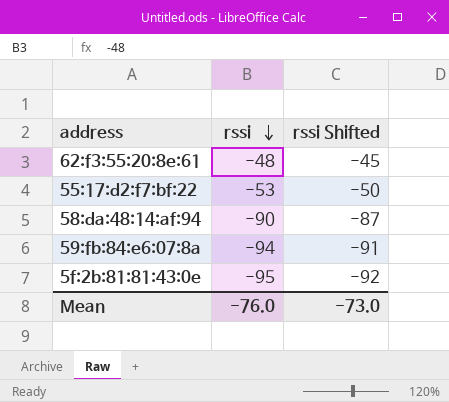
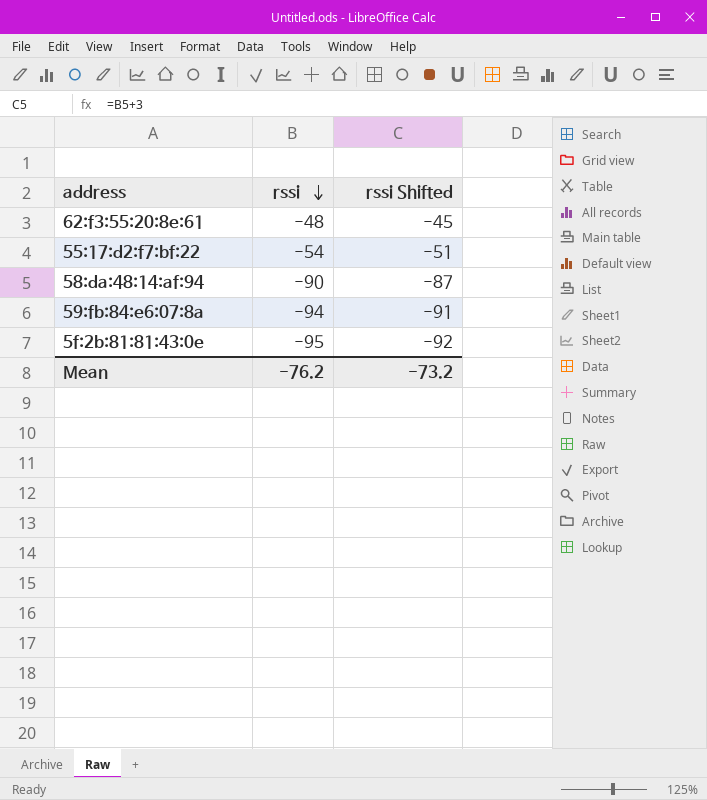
55:17:d2:f7:bf:22 | rssi: -53 -> -54
55:17:d2:f7:bf:22 | rssi Shifted: -50 -> -51
Mean | rssi: -76.0 -> -76.2
Mean | rssi Shifted: -73.0 -> -73.2

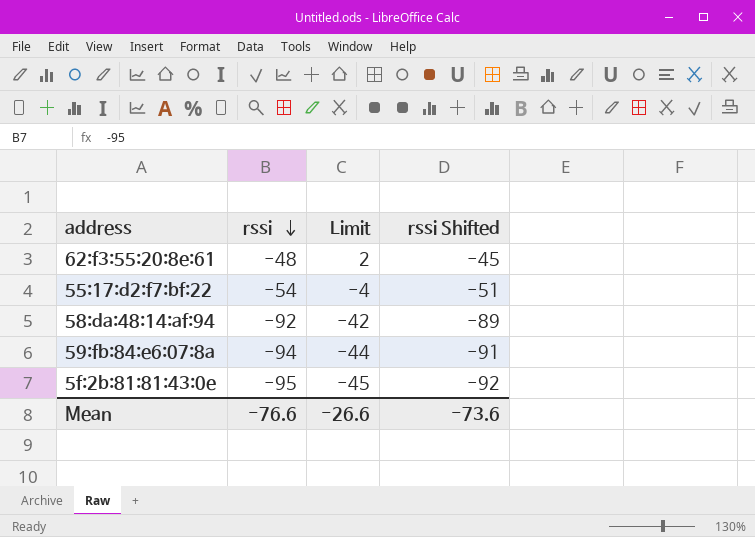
column Limit | formula: none -> [rssi] + 50
58:da:48:14:af:94 | rssi: -90 -> -92
58:da:48:14:af:94 | rssi Shifted: -87 -> -89
Mean | rssi: -76.2 -> -76.6
Mean | rssi Shifted: -73.2 -> -73.6

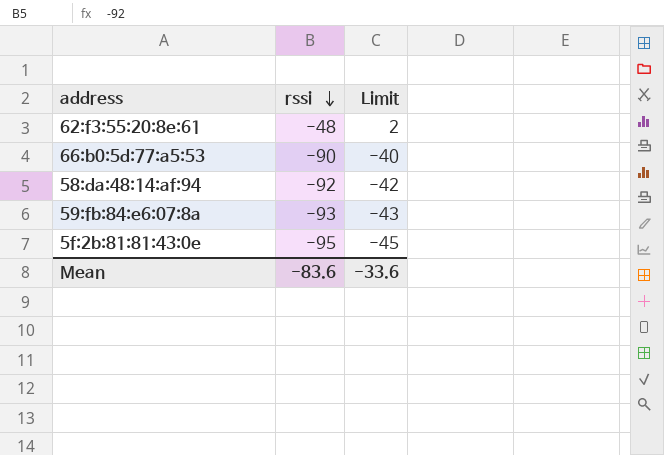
column rssi Shifted | formula: [rssi] + 3 -> none
row 55:17:d2:f7:bf:22: -54 | -4 | -51 -> none
row 66:b0:5d:77:a5:53: none -> -90 | -40
59:fb:84:e6:07:8a | rssi: -94 -> -93
59:fb:84:e6:07:8a | Limit: -44 -> -43
Mean | rssi: -76.6 -> -83.6
Mean | Limit: -26.6 -> -33.6

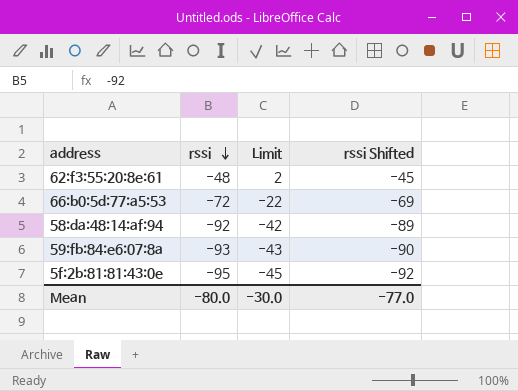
column rssi Shifted | formula: none -> [rssi] + 3
66:b0:5d:77:a5:53 | rssi: -90 -> -72
66:b0:5d:77:a5:53 | Limit: -40 -> -22
Mean | rssi: -83.6 -> -80.0
Mean | Limit: -33.6 -> -30.0

